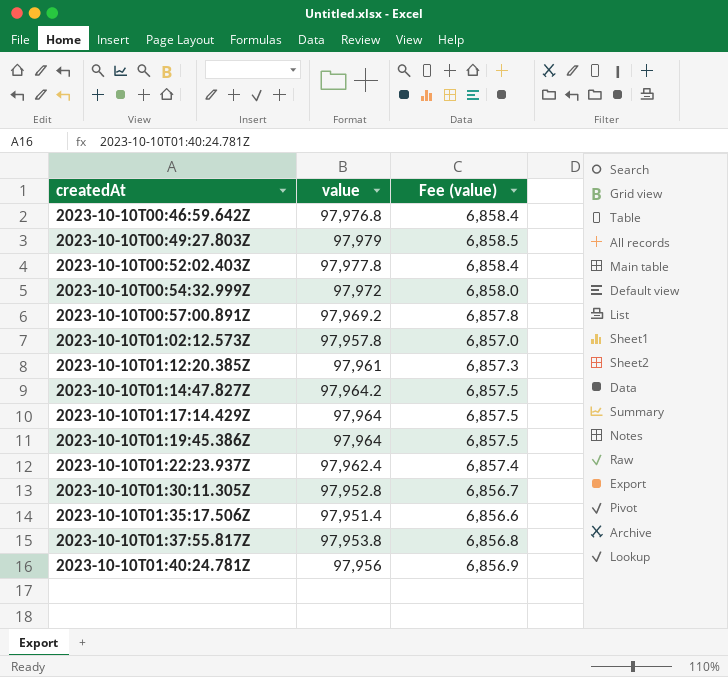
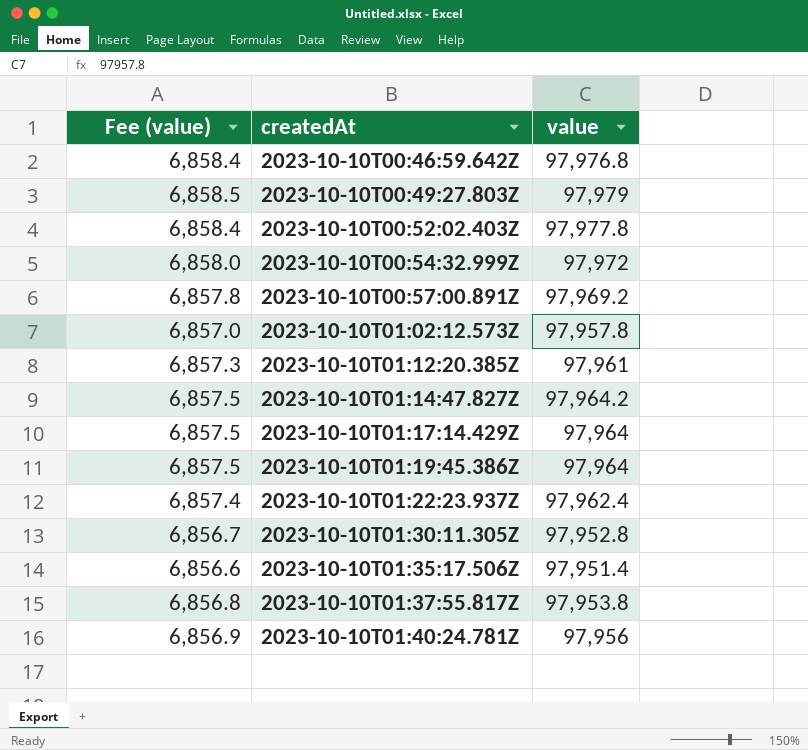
column Fee (value) | position: 3 -> 1

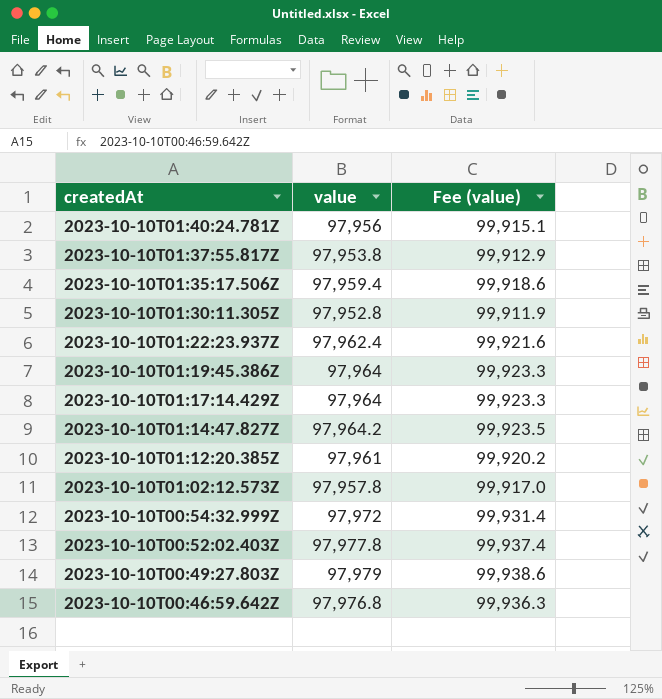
row order: createdAt ascending -> createdAt descending
column Fee (value) | formula: [value] * 0.07 -> [value] * 1.02
column Fee (value) | position: 1 -> 3
row 2023-10-10T00:57:00.891Z: 6,857.8 | 97,969.2 -> none
2023-10-10T01:35:17.506Z | value: 97,951.4 -> 97,959.4

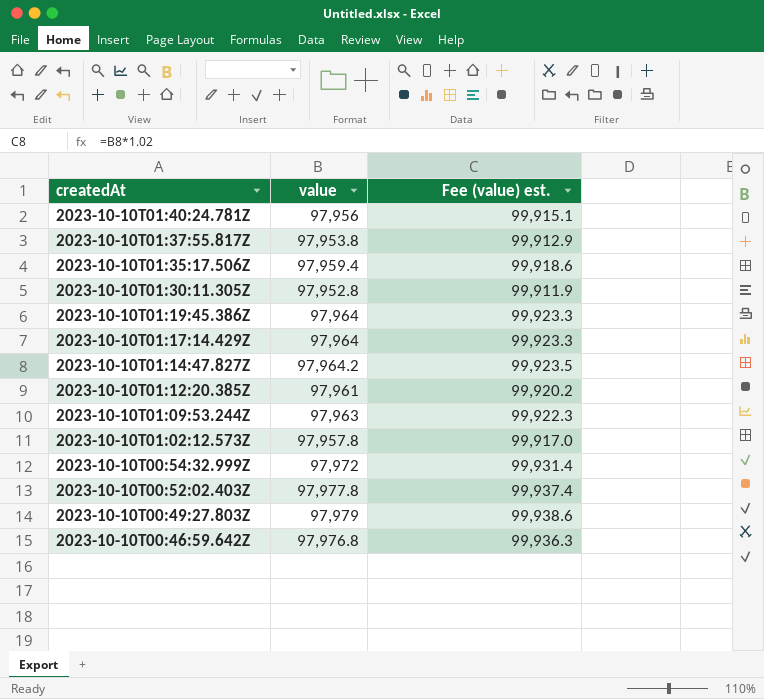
column name: Fee (value) -> Fee (value) est.
row 2023-10-10T01:22:23.937Z: 97,962.4 | 99,921.6 -> none
row 2023-10-10T01:09:53.244Z: none -> 97,963 | 99,922.3

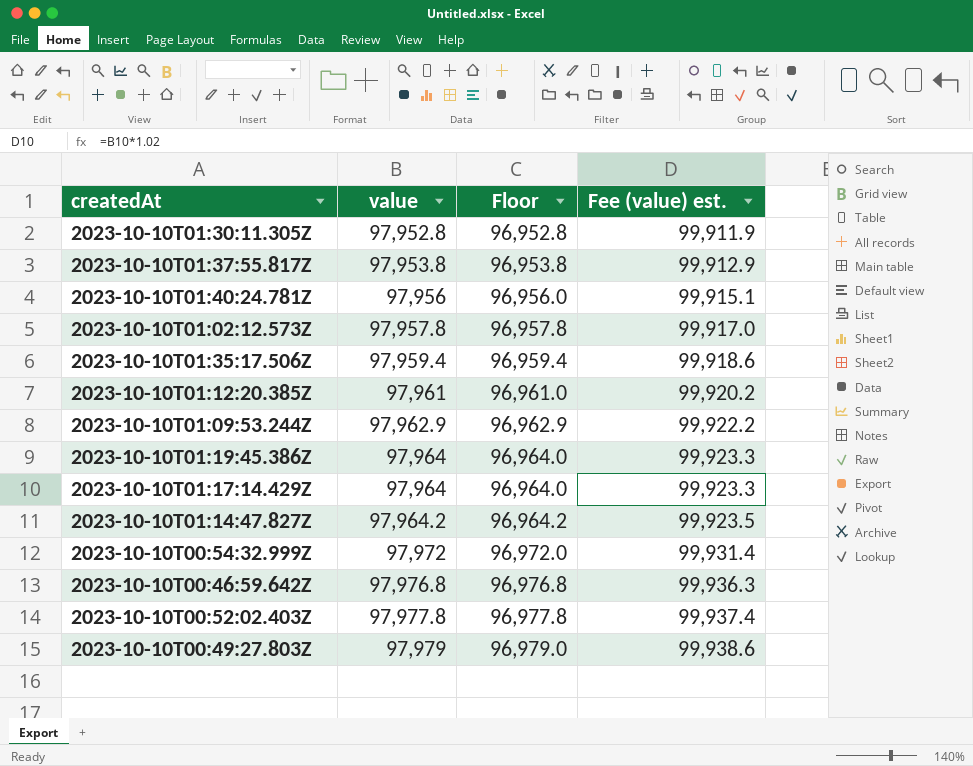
row order: createdAt descending -> value ascending
column Floor | formula: none -> [value] - 1000
2023-10-10T01:09:53.244Z | value: 97,963 -> 97,962.9
2023-10-10T01:09:53.244Z | Fee (value) est.: 99,922.3 -> 99,922.2

